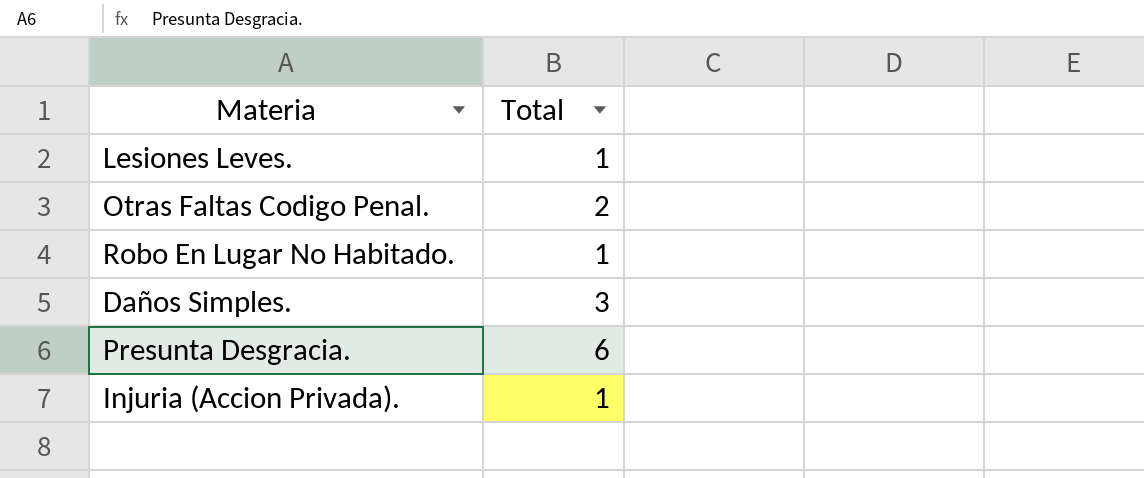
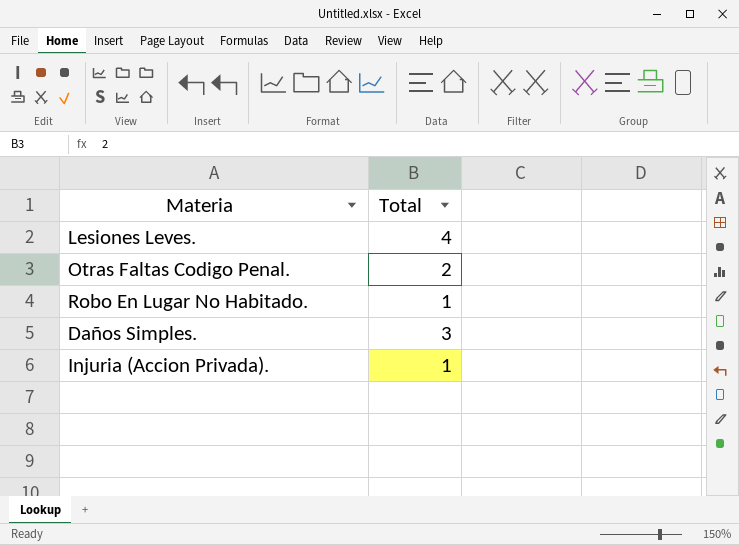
row Presunta Desgracia.: 6 -> none
Lesiones Leves. | Total: 1 -> 4

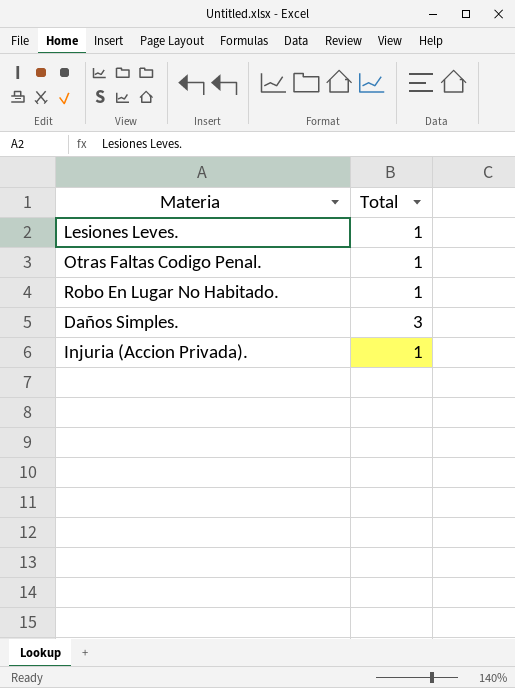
Lesiones Leves. | Total: 4 -> 1
Otras Faltas Codigo Penal. | Total: 2 -> 1

